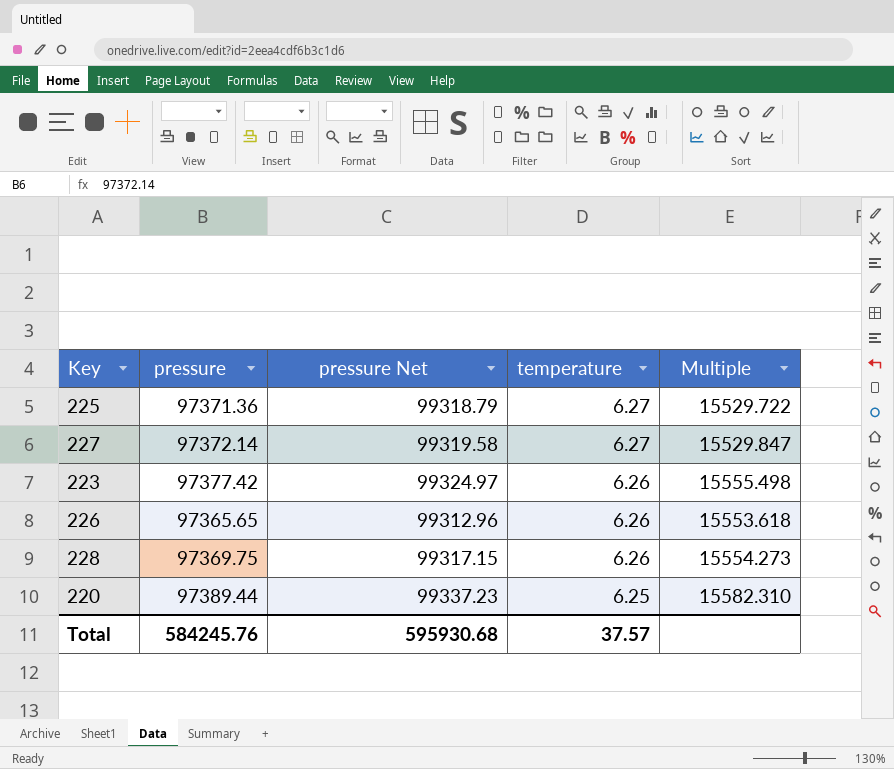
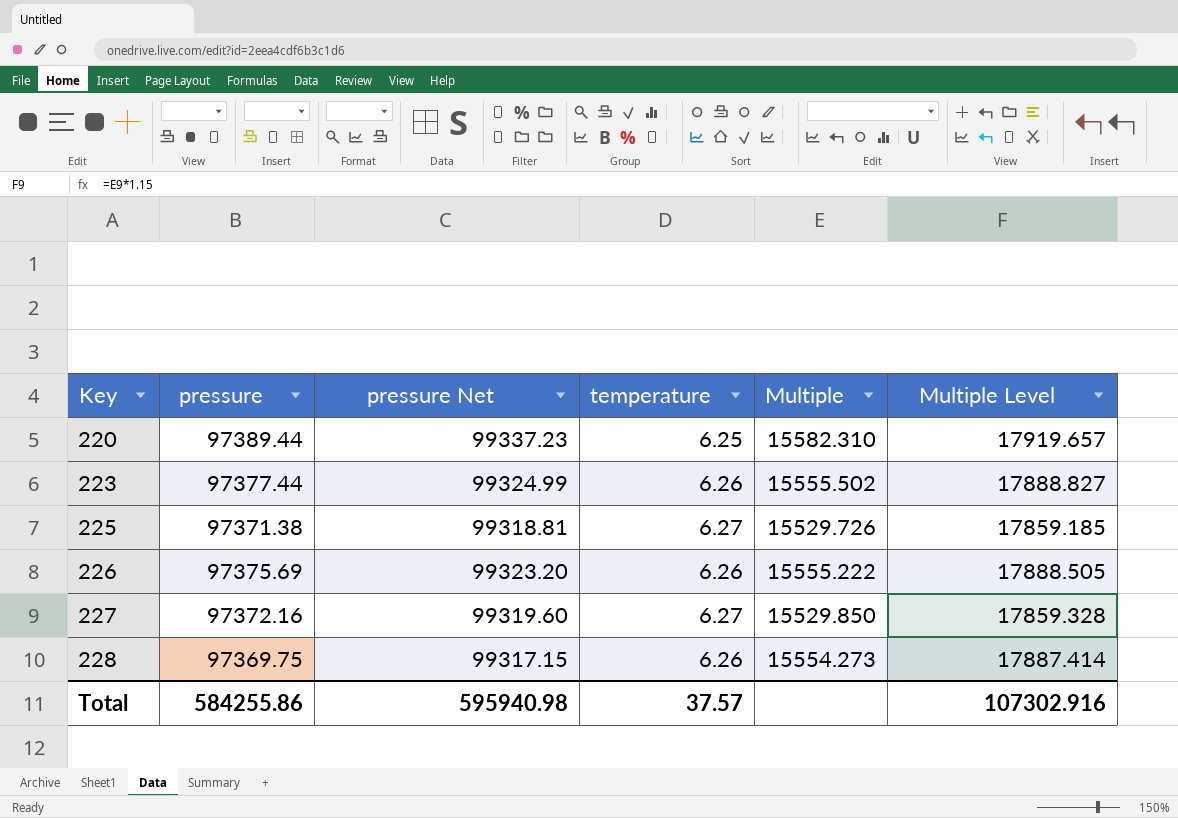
row order: temperature descending -> Key ascending
column Multiple Level | formula: none -> [Multiple] * 1.15
223 | pressure: 97377.42 -> 97377.44
223 | pressure Net: 99324.97 -> 99324.99
223 | Multiple: 15555.498 -> 15555.502
225 | pressure: 97371.36 -> 97371.38
225 | pressure Net: 99318.79 -> 99318.81
225 | Multiple: 15529.722 -> 15529.726
226 | pressure: 97365.65 -> 97375.69
226 | pressure Net: 99312.96 -> 99323.20
226 | Multiple: 15553.618 -> 15555.222
227 | pressure: 97372.14 -> 97372.16
227 | pressure Net: 99319.58 -> 99319.60
227 | Multiple: 15529.847 -> 15529.850
Total | pressure: 584245.76 -> 584255.86
Total | pressure Net: 595930.68 -> 595940.98

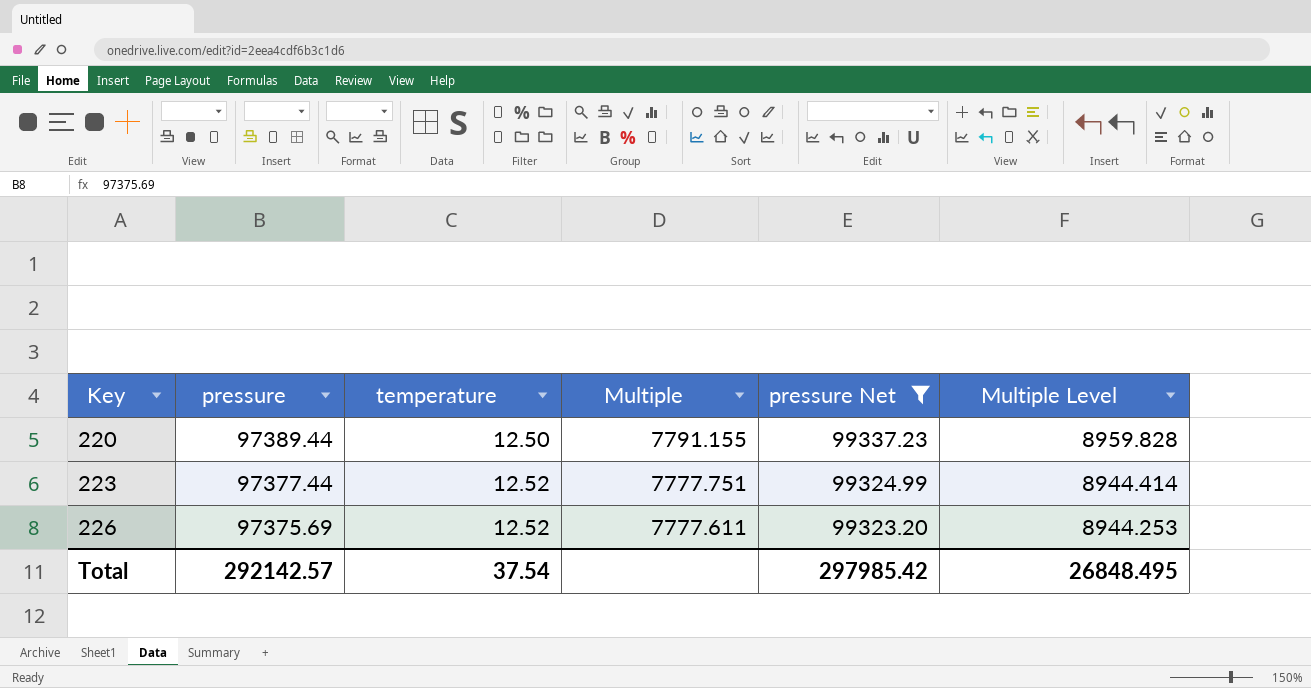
filter: none -> pressure Net >= 99323.20
column pressure Net | position: 3 -> 5
220 | temperature: 6.25 -> 12.50
220 | Multiple: 15582.310 -> 7791.155
220 | Multiple Level: 17919.657 -> 8959.828
223 | temperature: 6.26 -> 12.52
223 | Multiple: 15555.502 -> 7777.751
223 | Multiple Level: 17888.827 -> 8944.414
226 | temperature: 6.26 -> 12.52
226 | Multiple: 15555.222 -> 7777.611
226 | Multiple Level: 17888.505 -> 8944.253
Total | pressure: 584255.86 -> 292142.57
Total | temperature: 37.57 -> 37.54
Total | pressure Net: 595940.98 -> 297985.42
Total | Multiple Level: 107302.916 -> 26848.495

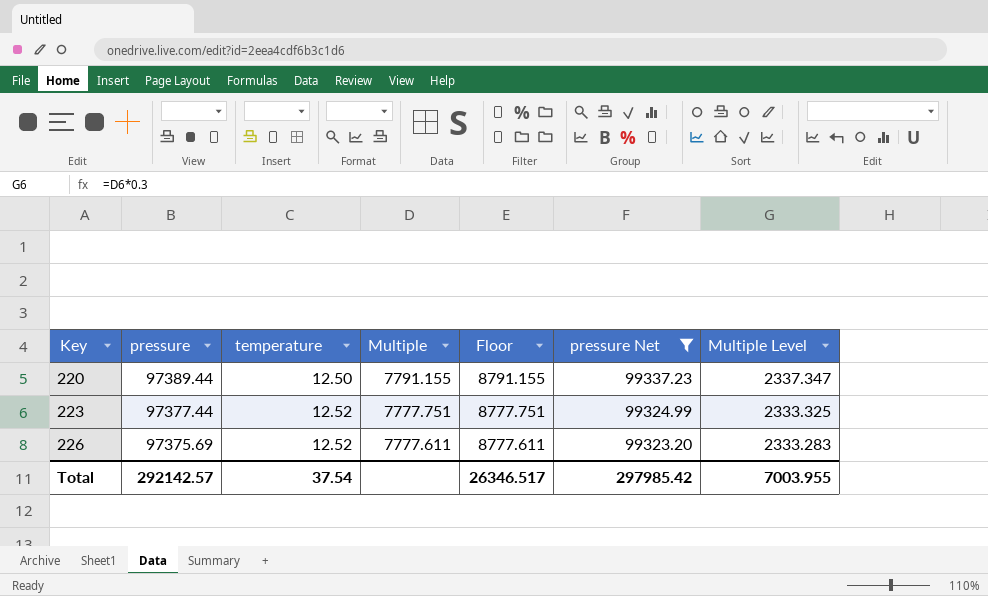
column Floor | formula: none -> [Multiple] + 1000
column Multiple Level | formula: [Multiple] * 1.15 -> [Multiple] * 0.3
Total | Multiple Level: 26848.495 -> 7003.955

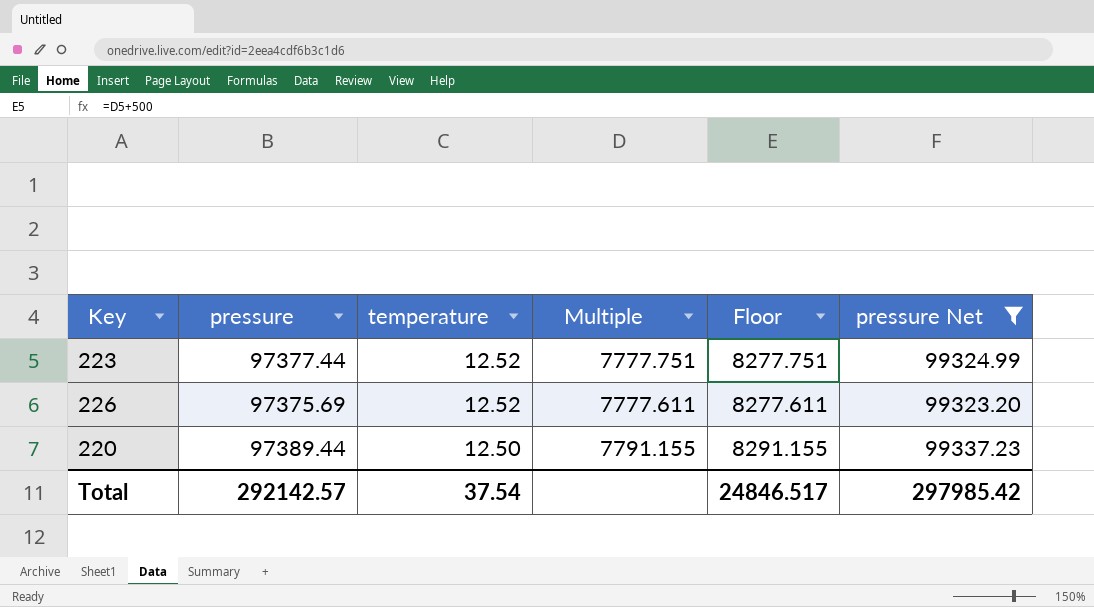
row order: Key ascending -> temperature descending
column Multiple Level | formula: [Multiple] * 0.3 -> none
column Floor | formula: [Multiple] + 1000 -> [Multiple] + 500
Total | Floor: 26346.517 -> 24846.517

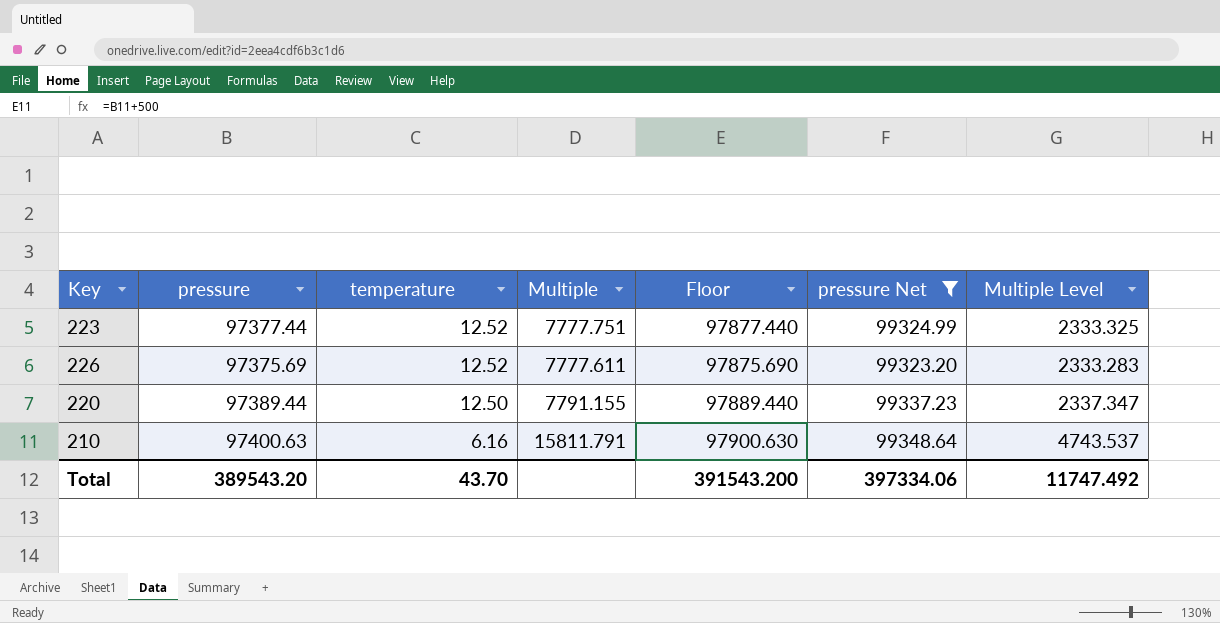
column Floor | formula: [Multiple] + 500 -> [pressure] + 500
column Multiple Level | formula: none -> [Multiple] * 0.3
row 210: none -> 97400.63 | 6.16 | 15811.791 | 97900.630 | 99348.64 | 4743.537
Total | pressure: 292142.57 -> 389543.20
Total | temperature: 37.54 -> 43.70
Total | Floor: 24846.517 -> 391543.200
Total | pressure Net: 297985.42 -> 397334.06

